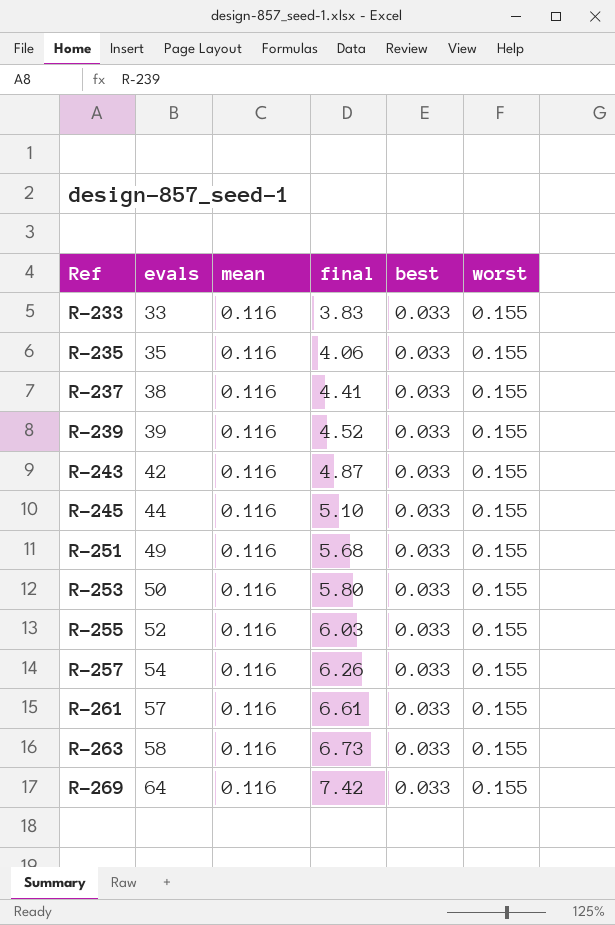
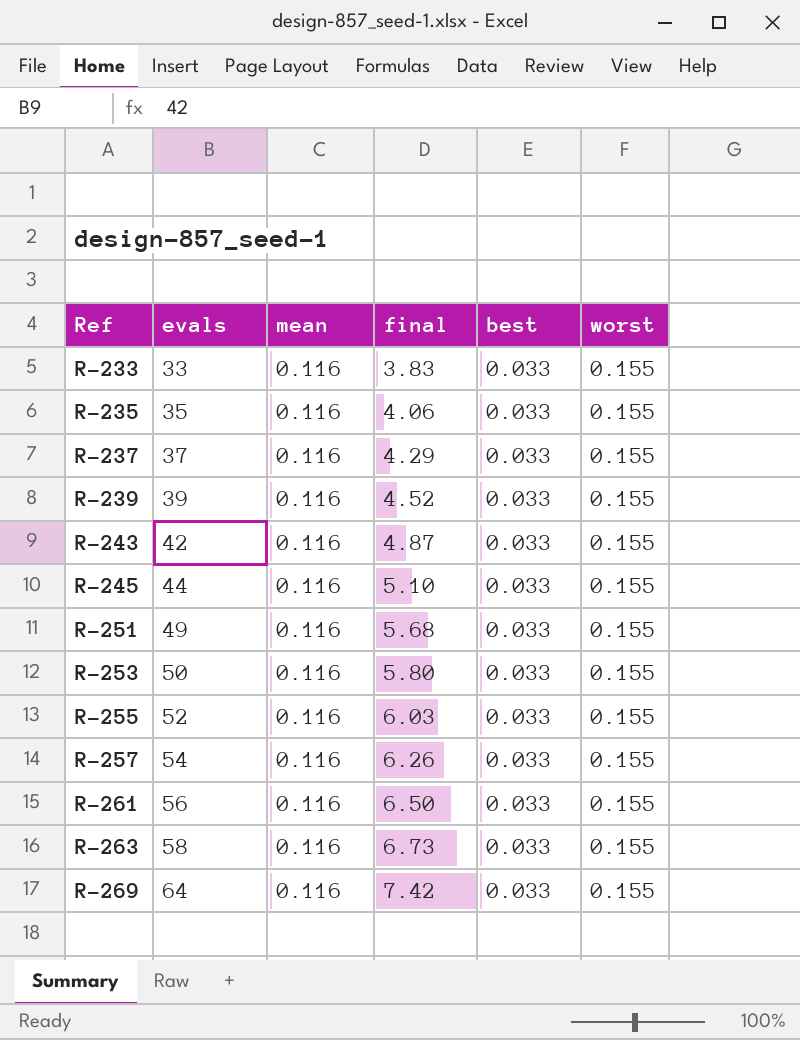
R-237 | evals: 38 -> 37
R-237 | final: 4.41 -> 4.29
R-261 | evals: 57 -> 56
R-261 | final: 6.61 -> 6.50

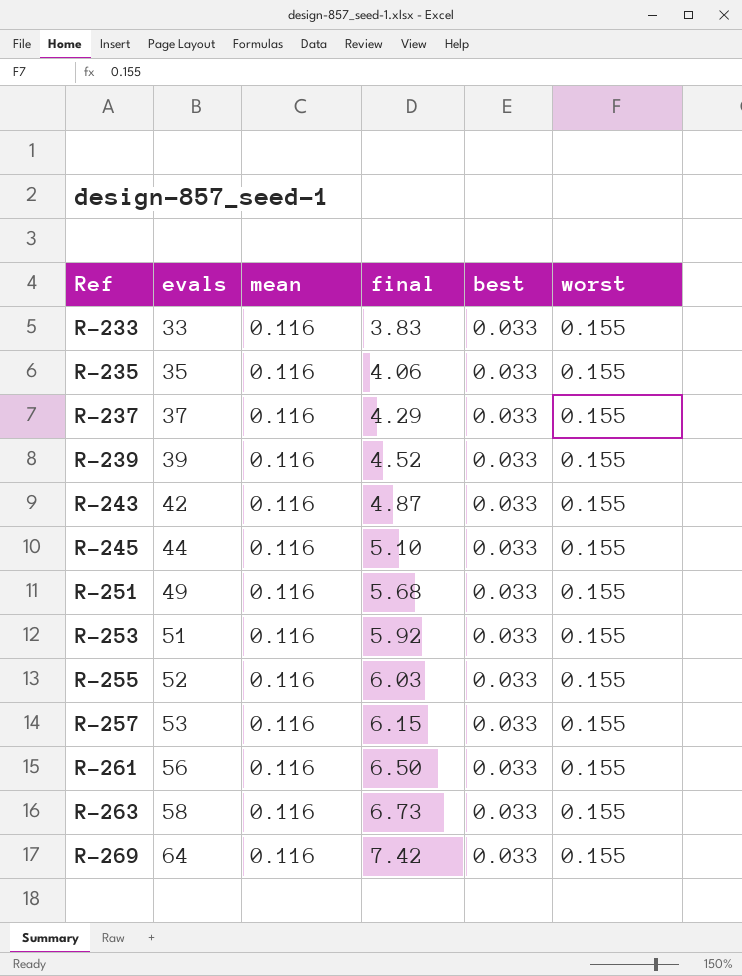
R-253 | evals: 50 -> 51
R-253 | final: 5.80 -> 5.92
R-257 | evals: 54 -> 53
R-257 | final: 6.26 -> 6.15

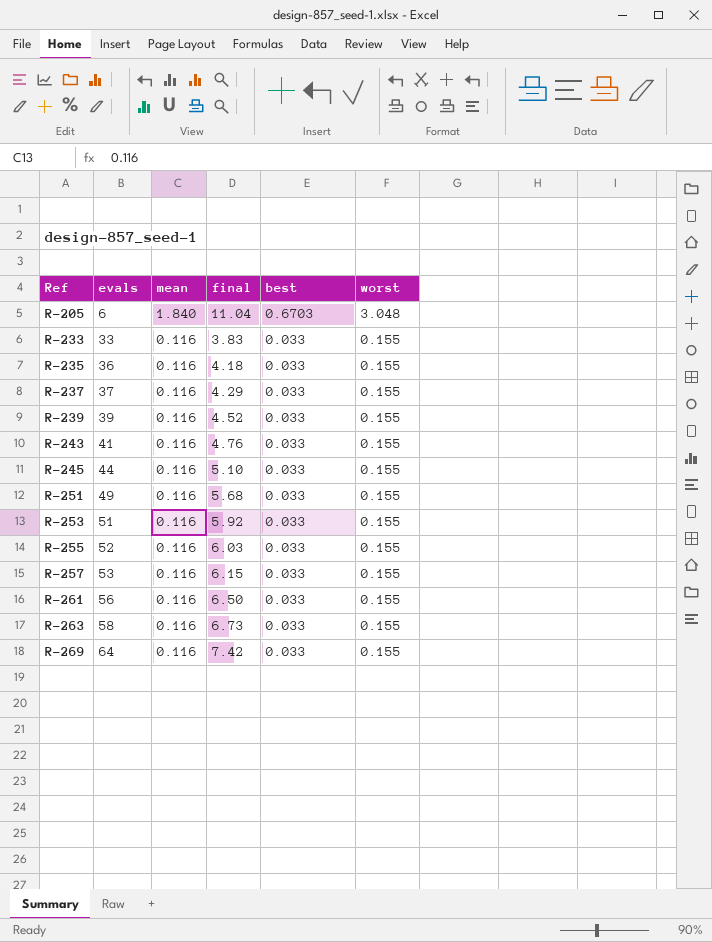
row R-205: none -> 6 | 1.840 | 11.04 | 0.6703 | 3.048
R-235 | evals: 35 -> 36
R-235 | final: 4.06 -> 4.18
R-243 | evals: 42 -> 41
R-243 | final: 4.87 -> 4.76

